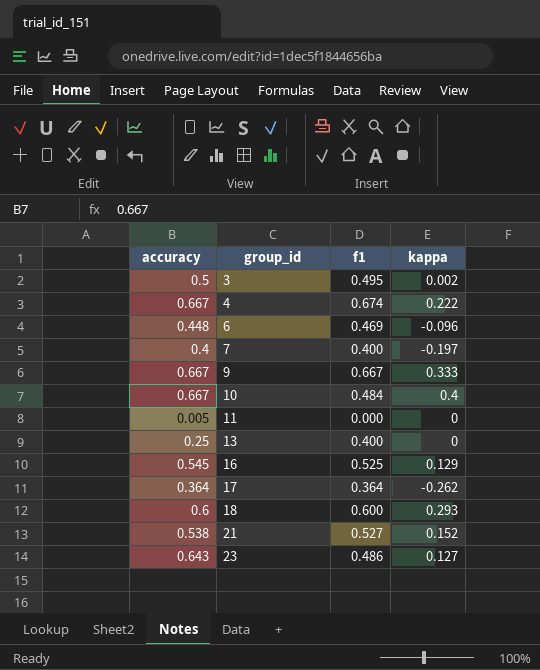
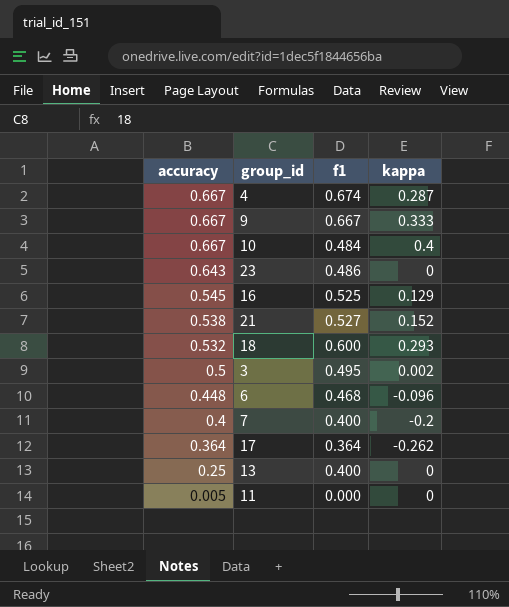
row order: group_id ascending -> accuracy descending
4 | kappa: 0.222 -> 0.287
23 | kappa: 0.127 -> 0
18 | accuracy: 0.6 -> 0.532
6 | f1: 0.469 -> 0.468
7 | kappa: -0.197 -> -0.2

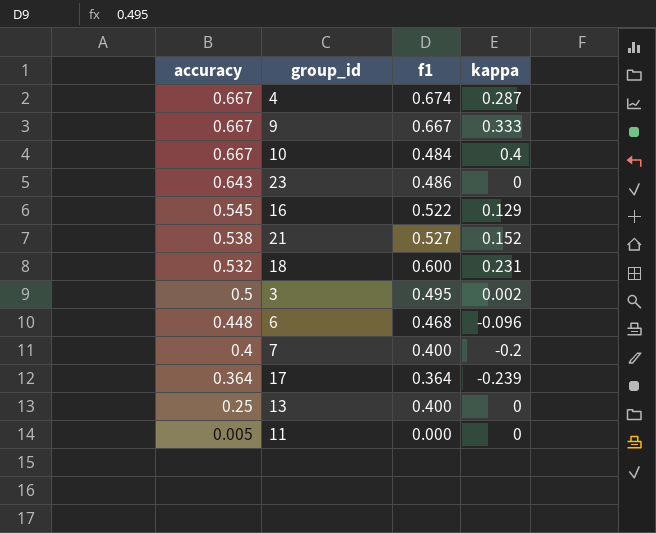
16 | f1: 0.525 -> 0.522
18 | kappa: 0.293 -> 0.231
17 | kappa: -0.262 -> -0.239

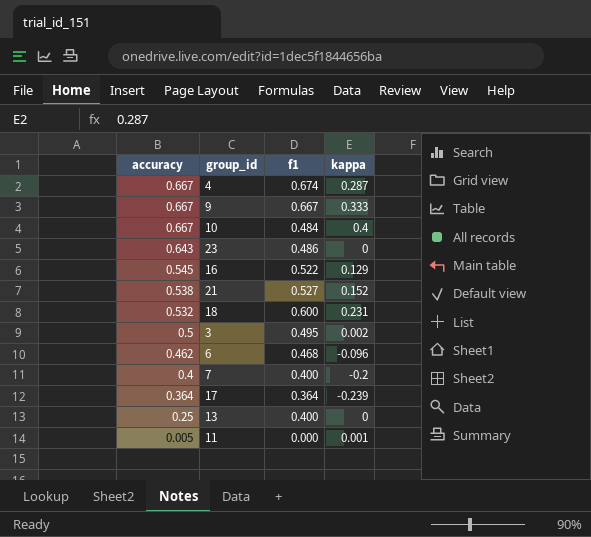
6 | accuracy: 0.448 -> 0.462
11 | kappa: 0 -> 0.001

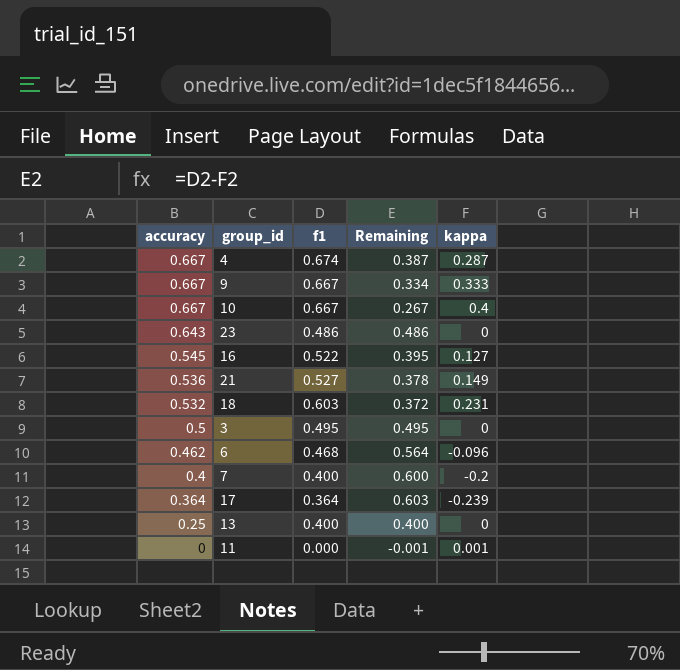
column Remaining | formula: none -> [f1] - [kappa]
10 | f1: 0.484 -> 0.667
16 | kappa: 0.129 -> 0.127
21 | accuracy: 0.538 -> 0.536
21 | kappa: 0.152 -> 0.149
18 | f1: 0.600 -> 0.603
3 | kappa: 0.002 -> 0
11 | accuracy: 0.005 -> 0

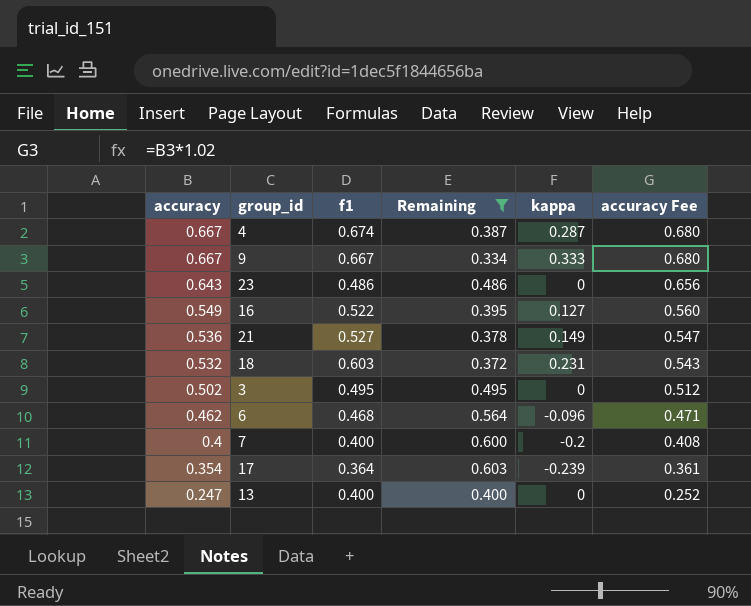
filter: none -> Remaining >= 0.334
column accuracy Fee | formula: none -> [accuracy] * 1.02
16 | accuracy: 0.545 -> 0.549
3 | accuracy: 0.5 -> 0.502
17 | accuracy: 0.364 -> 0.354
13 | accuracy: 0.25 -> 0.247

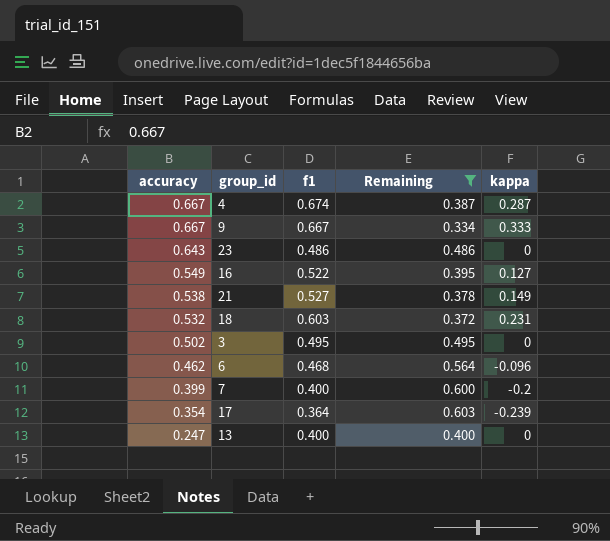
column accuracy Fee | formula: [accuracy] * 1.02 -> none
21 | accuracy: 0.536 -> 0.538
7 | accuracy: 0.4 -> 0.399

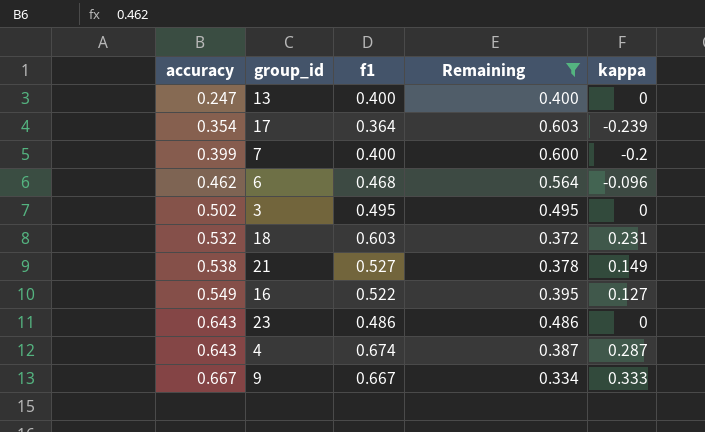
row order: accuracy descending -> accuracy ascending
4 | accuracy: 0.667 -> 0.643

